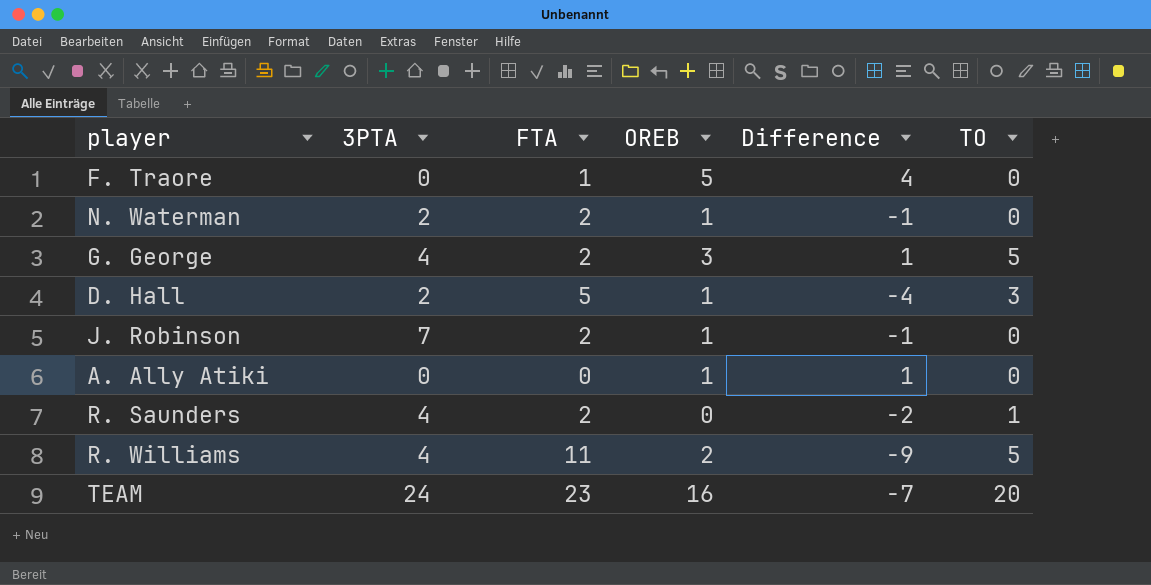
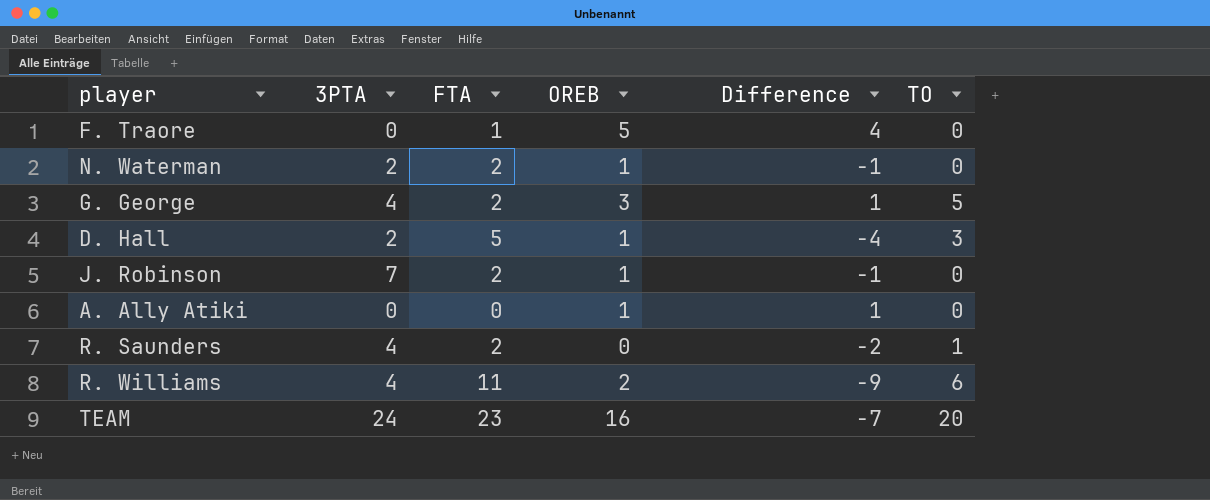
R. Williams | TO: 5 -> 6

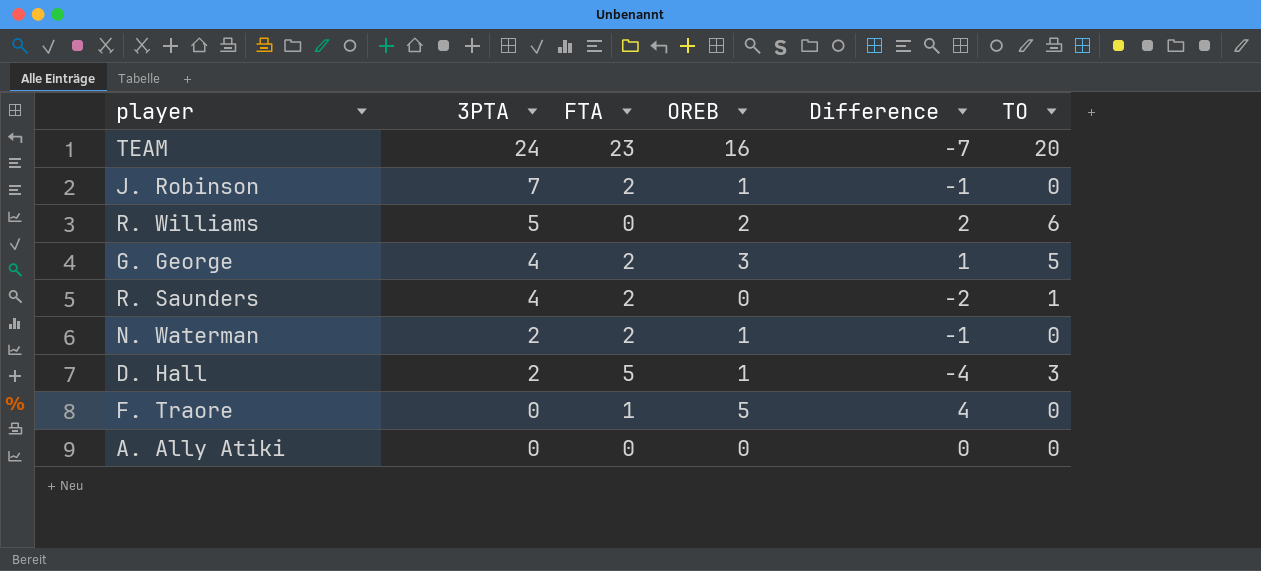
row order: none -> 3PTA descending
R. Williams | 3PTA: 4 -> 5
R. Williams | FTA: 11 -> 0
R. Williams | Difference: -9 -> 2
A. Ally Atiki | OREB: 1 -> 0
A. Ally Atiki | Difference: 1 -> 0

